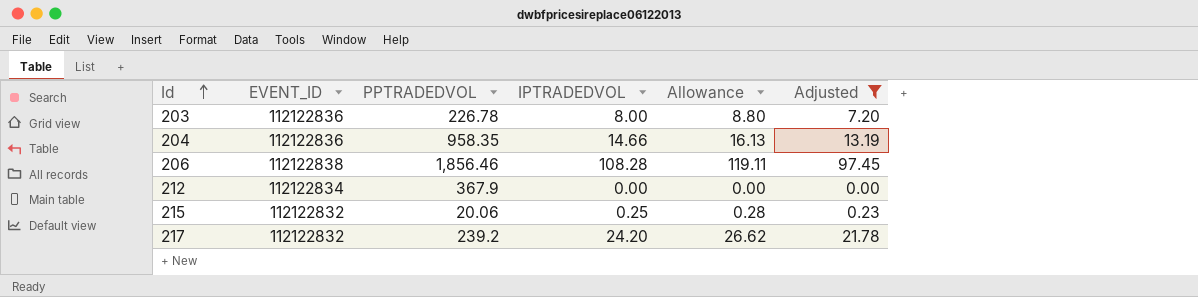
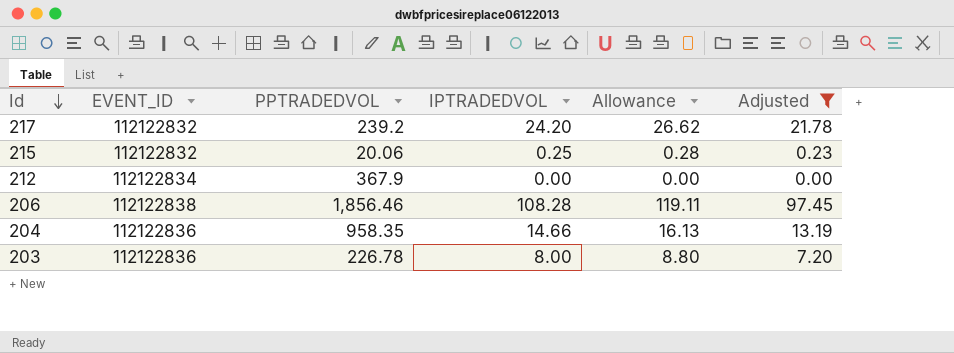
row order: Id ascending -> Id descending

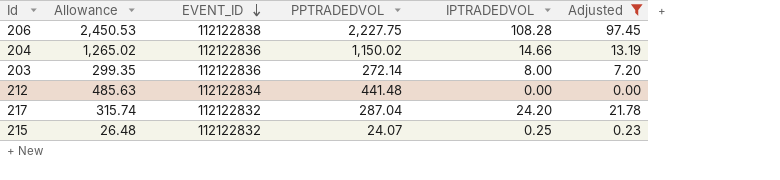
row order: Id descending -> EVENT_ID descending
column Allowance | formula: [IPTRADEDVOL] * 1.1 -> [PPTRADEDVOL] * 1.1
column Allowance | position: 5 -> 2
206 | PPTRADEDVOL: 1,856.46 -> 2,227.75
204 | PPTRADEDVOL: 958.35 -> 1,150.02
203 | PPTRADEDVOL: 226.78 -> 272.14
212 | PPTRADEDVOL: 367.9 -> 441.48
217 | PPTRADEDVOL: 239.2 -> 287.04
215 | PPTRADEDVOL: 20.06 -> 24.07

